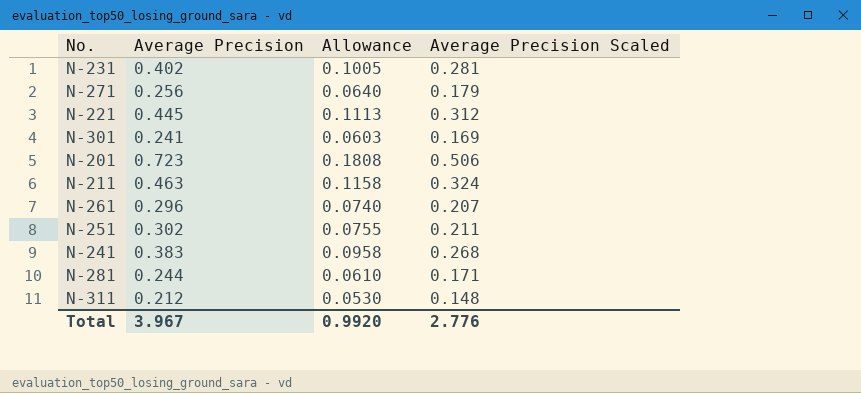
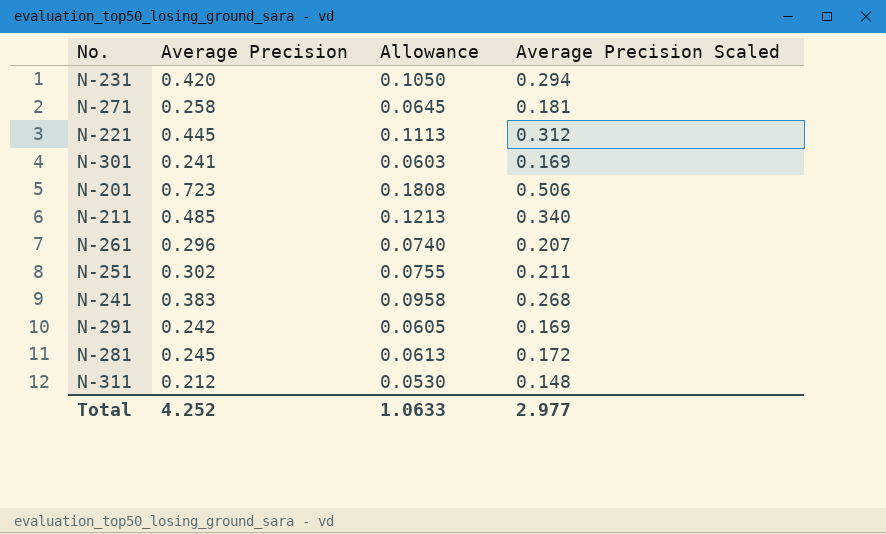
N-231 | Average Precision: 0.402 -> 0.420
N-231 | Allowance: 0.1005 -> 0.1050
N-231 | Average Precision Scaled: 0.281 -> 0.294
N-271 | Average Precision: 0.256 -> 0.258
N-271 | Allowance: 0.0640 -> 0.0645
N-271 | Average Precision Scaled: 0.179 -> 0.181
N-211 | Average Precision: 0.463 -> 0.485
N-211 | Allowance: 0.1158 -> 0.1213
N-211 | Average Precision Scaled: 0.324 -> 0.340
row N-291: none -> 0.242 | 0.0605 | 0.169
N-281 | Average Precision: 0.244 -> 0.245
N-281 | Allowance: 0.0610 -> 0.0613
N-281 | Average Precision Scaled: 0.171 -> 0.172
Total | Average Precision: 3.967 -> 4.252
Total | Allowance: 0.9920 -> 1.0633
Total | Average Precision Scaled: 2.776 -> 2.977

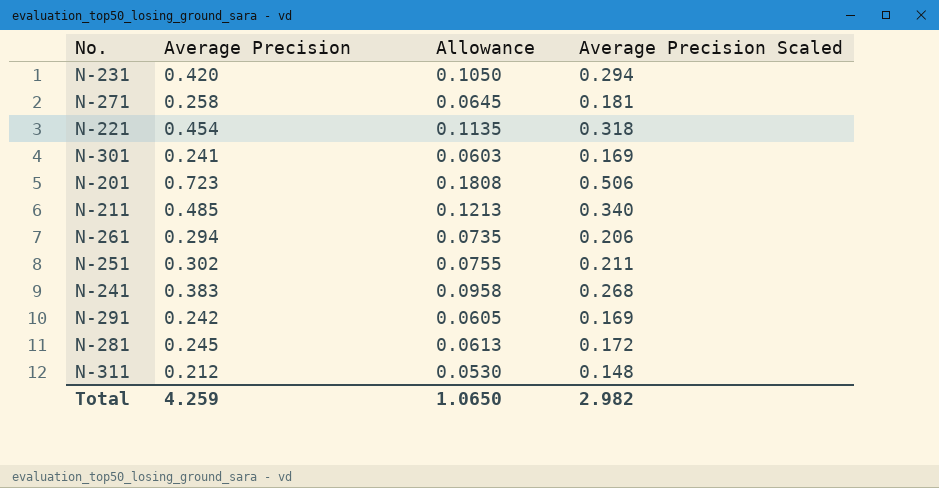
N-221 | Average Precision: 0.445 -> 0.454
N-221 | Allowance: 0.1113 -> 0.1135
N-221 | Average Precision Scaled: 0.312 -> 0.318
N-261 | Average Precision: 0.296 -> 0.294
N-261 | Allowance: 0.0740 -> 0.0735
N-261 | Average Precision Scaled: 0.207 -> 0.206
Total | Average Precision: 4.252 -> 4.259
Total | Allowance: 1.0633 -> 1.0650
Total | Average Precision Scaled: 2.977 -> 2.982

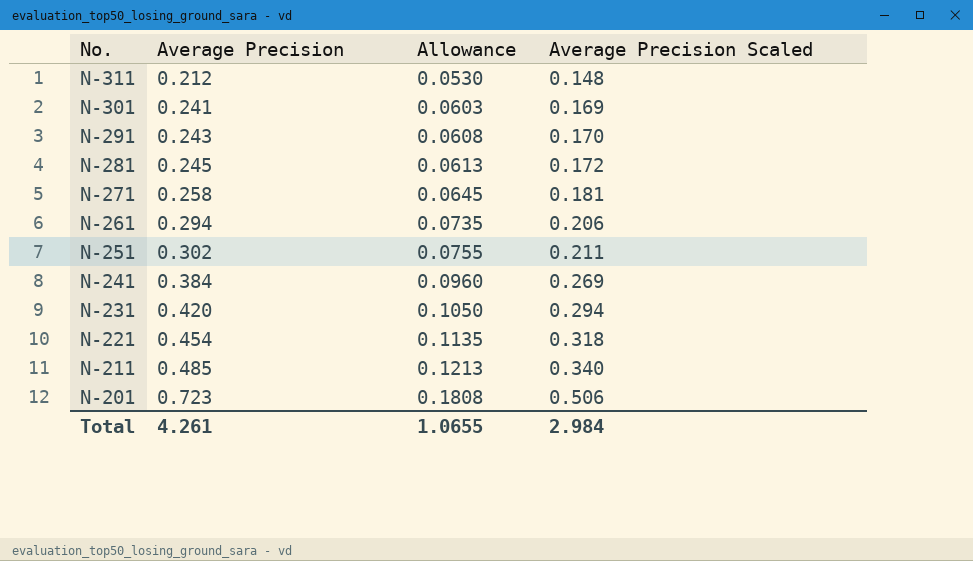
row order: none -> No. descending
N-291 | Average Precision: 0.242 -> 0.243
N-291 | Allowance: 0.0605 -> 0.0608
N-291 | Average Precision Scaled: 0.169 -> 0.170
N-241 | Average Precision: 0.383 -> 0.384
N-241 | Allowance: 0.0958 -> 0.0960
N-241 | Average Precision Scaled: 0.268 -> 0.269
Total | Average Precision: 4.259 -> 4.261
Total | Allowance: 1.0650 -> 1.0655
Total | Average Precision Scaled: 2.982 -> 2.984

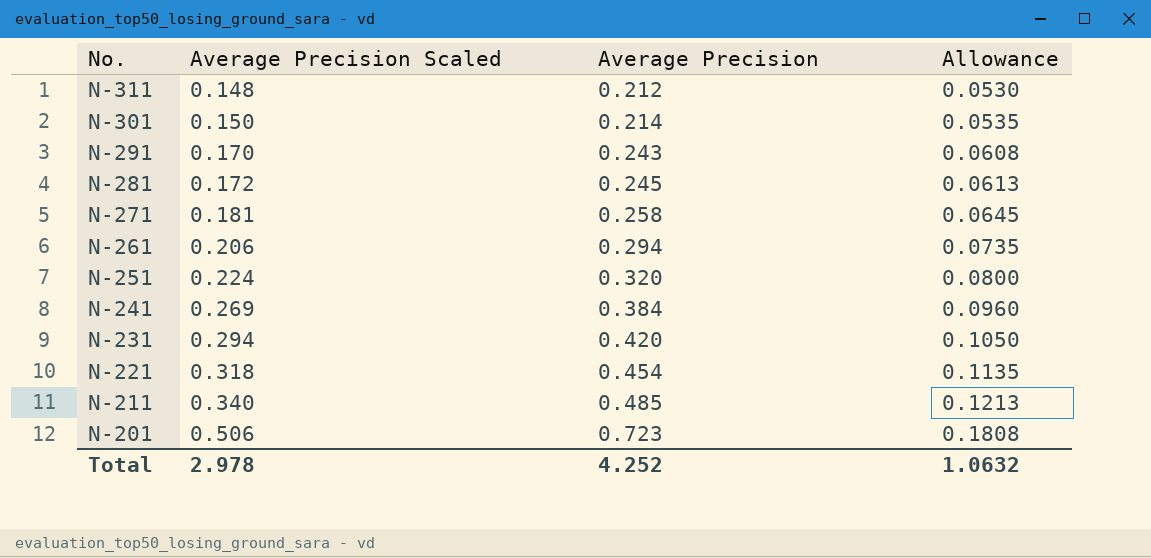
column Average Precision Scaled | position: 4 -> 2
N-301 | Average Precision Scaled: 0.169 -> 0.150
N-301 | Average Precision: 0.241 -> 0.214
N-301 | Allowance: 0.0603 -> 0.0535
N-251 | Average Precision Scaled: 0.211 -> 0.224
N-251 | Average Precision: 0.302 -> 0.320
N-251 | Allowance: 0.0755 -> 0.0800
Total | Average Precision Scaled: 2.984 -> 2.978
Total | Average Precision: 4.261 -> 4.252
Total | Allowance: 1.0655 -> 1.0632

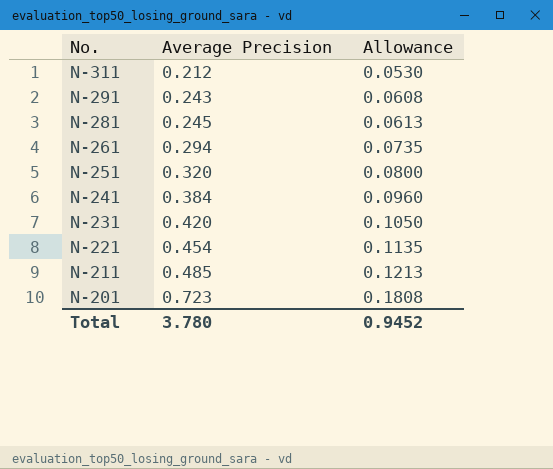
column Average Precision Scaled | formula: [Average Precision] * 0.7 -> none
row N-301: 0.150 | 0.214 | 0.0535 -> none
row N-271: 0.181 | 0.258 | 0.0645 -> none
Total | Average Precision: 4.252 -> 3.780
Total | Allowance: 1.0632 -> 0.9452

